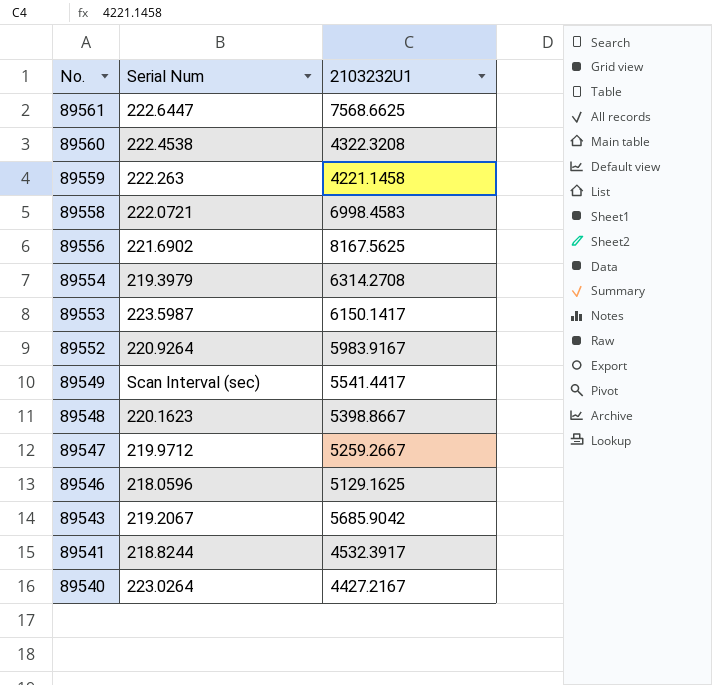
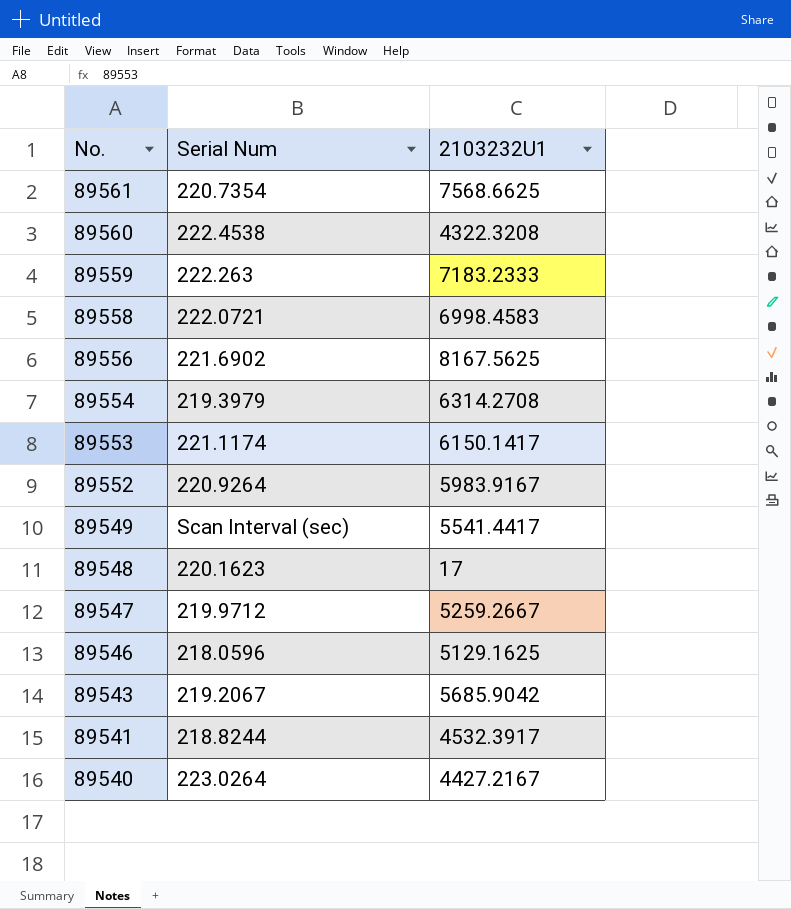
89561 | Serial Num: 222.6447 -> 220.7354
89559 | 2103232U1: 4221.1458 -> 7183.2333
89553 | Serial Num: 223.5987 -> 221.1174
89548 | 2103232U1: 5398.8667 -> 17

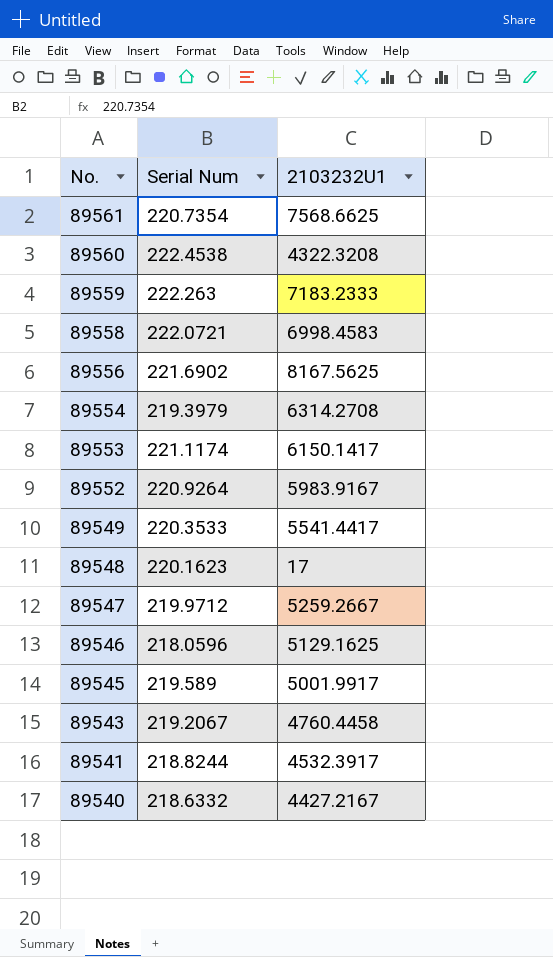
89549 | Serial Num: Scan Interval (sec) -> 220.3533
row 89545: none -> 219.589 | 5001.9917
89543 | 2103232U1: 5685.9042 -> 4760.4458
89540 | Serial Num: 223.0264 -> 218.6332

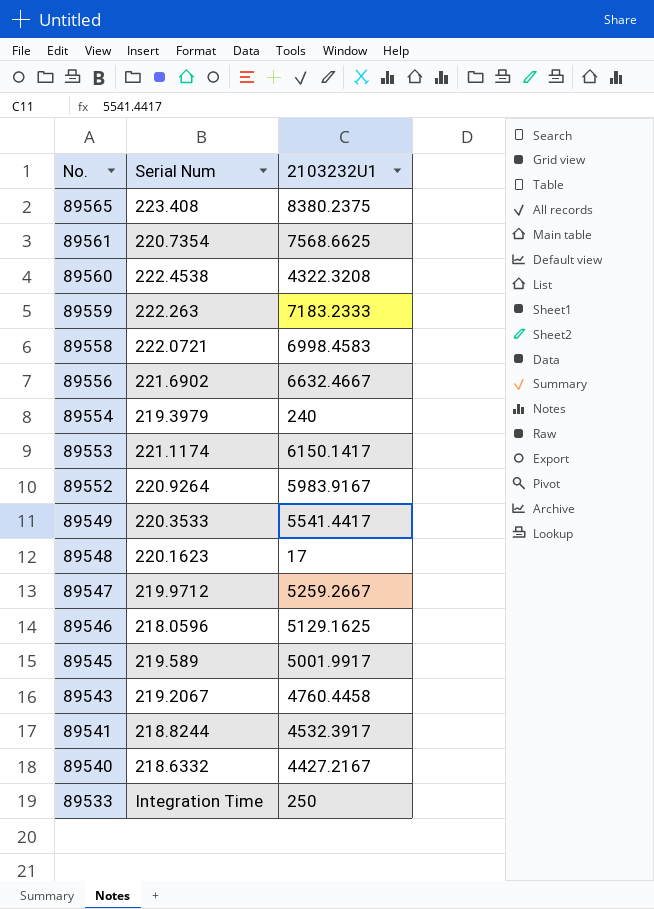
row 89565: none -> 223.408 | 8380.2375
89556 | 2103232U1: 8167.5625 -> 6632.4667
89554 | 2103232U1: 6314.2708 -> 240
row 89533: none -> Integration Time | 250

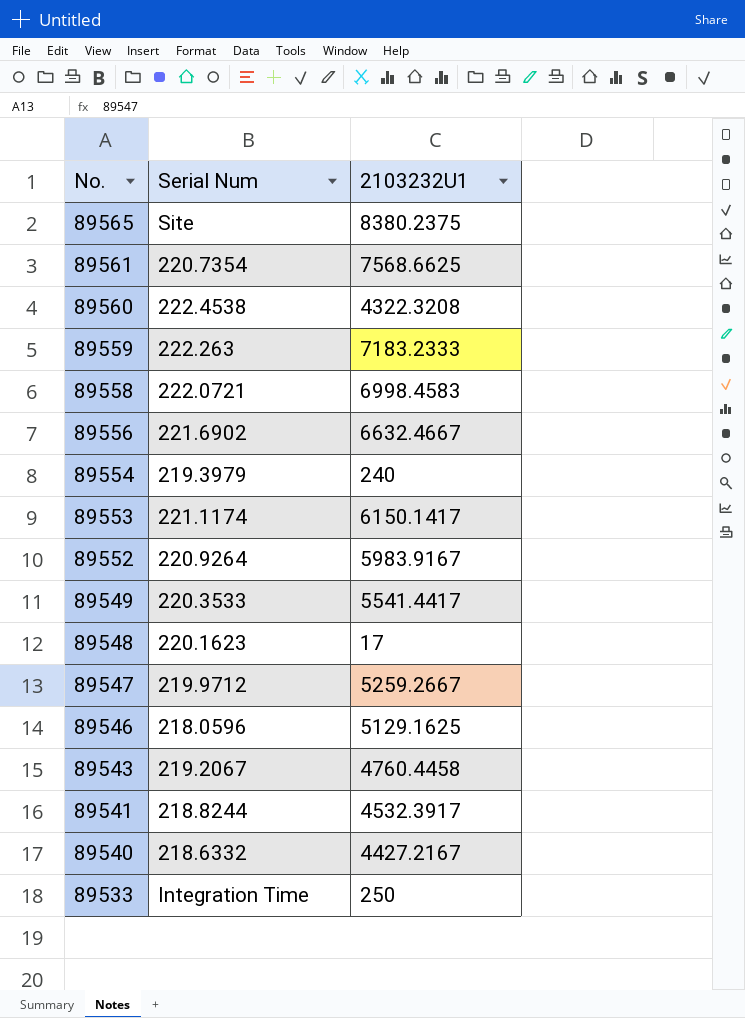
row 89545: 219.589 | 5001.9917 -> none
89565 | Serial Num: 223.408 -> Site

